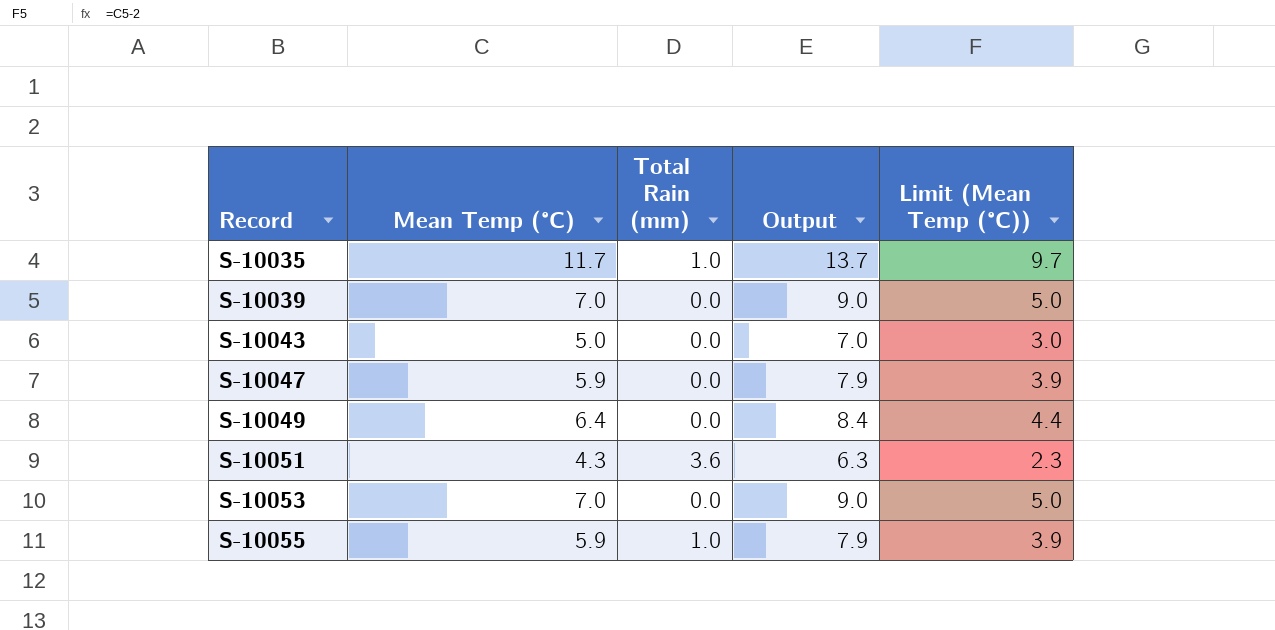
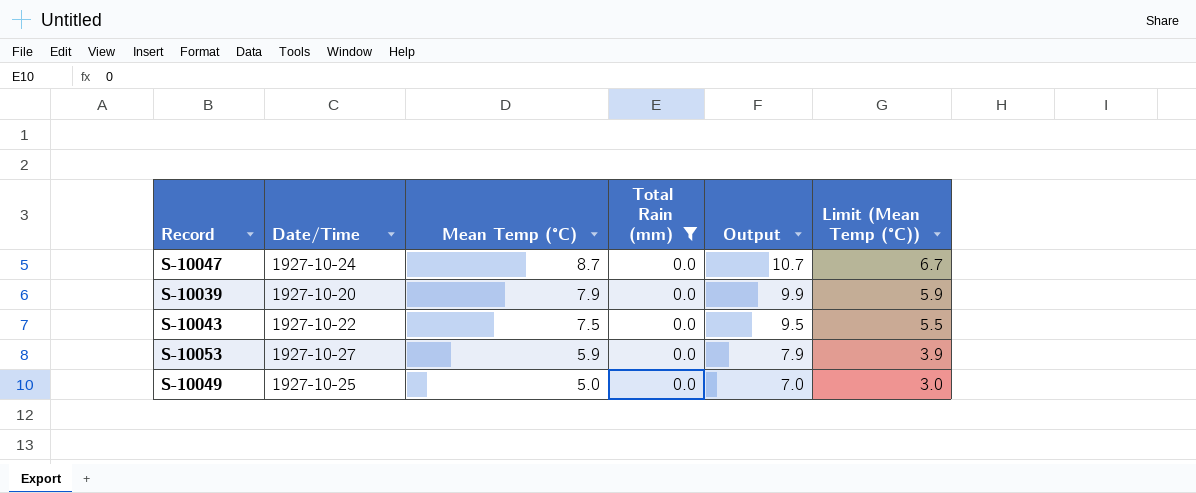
filter: none -> Total Rain (mm) = 0.0
row order: Record ascending -> Mean Temp (°C) descending
column Date/Time | position: none -> 2
S-10047 | Mean Temp (°C): 5.9 -> 8.7
S-10047 | Output: 7.9 -> 10.7
S-10047 | Limit (Mean Temp (°C)): 3.9 -> 6.7
S-10039 | Mean Temp (°C): 7.0 -> 7.9
S-10039 | Output: 9.0 -> 9.9
S-10039 | Limit (Mean Temp (°C)): 5.0 -> 5.9
S-10043 | Mean Temp (°C): 5.0 -> 7.5
S-10043 | Output: 7.0 -> 9.5
S-10043 | Limit (Mean Temp (°C)): 3.0 -> 5.5
S-10053 | Mean Temp (°C): 7.0 -> 5.9
S-10053 | Output: 9.0 -> 7.9
S-10053 | Limit (Mean Temp (°C)): 5.0 -> 3.9
S-10049 | Mean Temp (°C): 6.4 -> 5.0
S-10049 | Output: 8.4 -> 7.0
S-10049 | Limit (Mean Temp (°C)): 4.4 -> 3.0

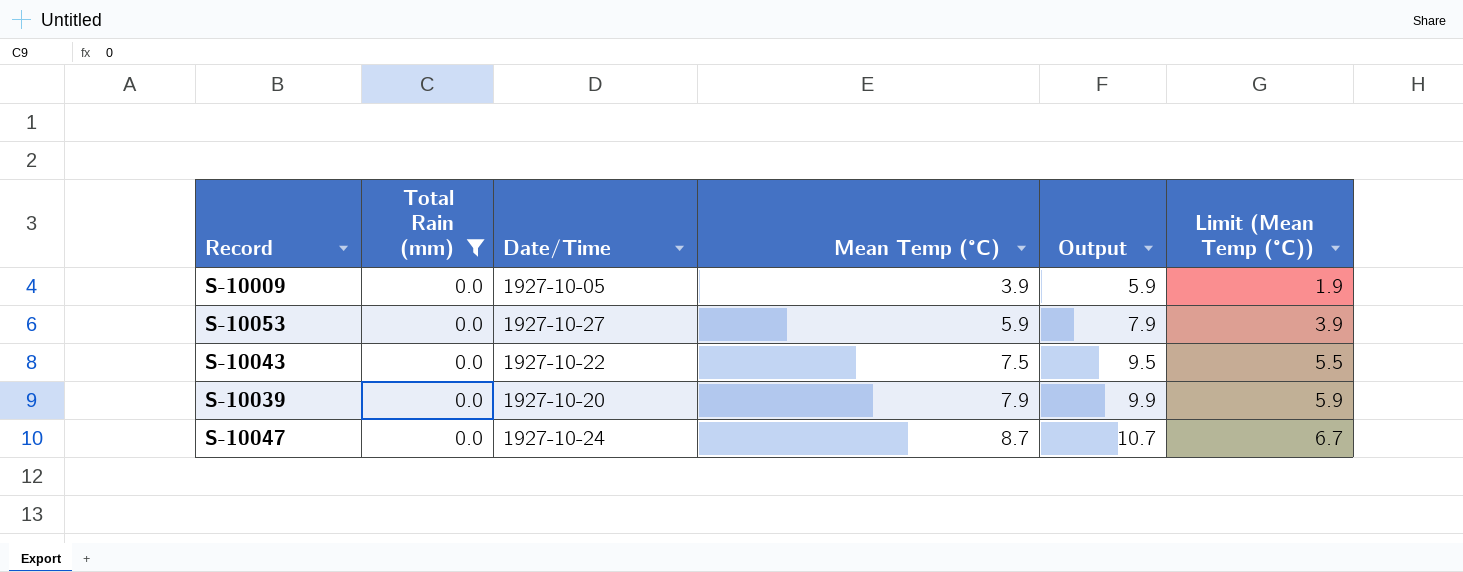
row order: Mean Temp (°C) descending -> Mean Temp (°C) ascending
column Total Rain (mm) | position: 4 -> 2
row S-10049: 1927-10-25 | 5.0 | 0.0 | 7.0 | 3.0 -> none
row S-10009: none -> 0.0 | 1927-10-05 | 3.9 | 5.9 | 1.9

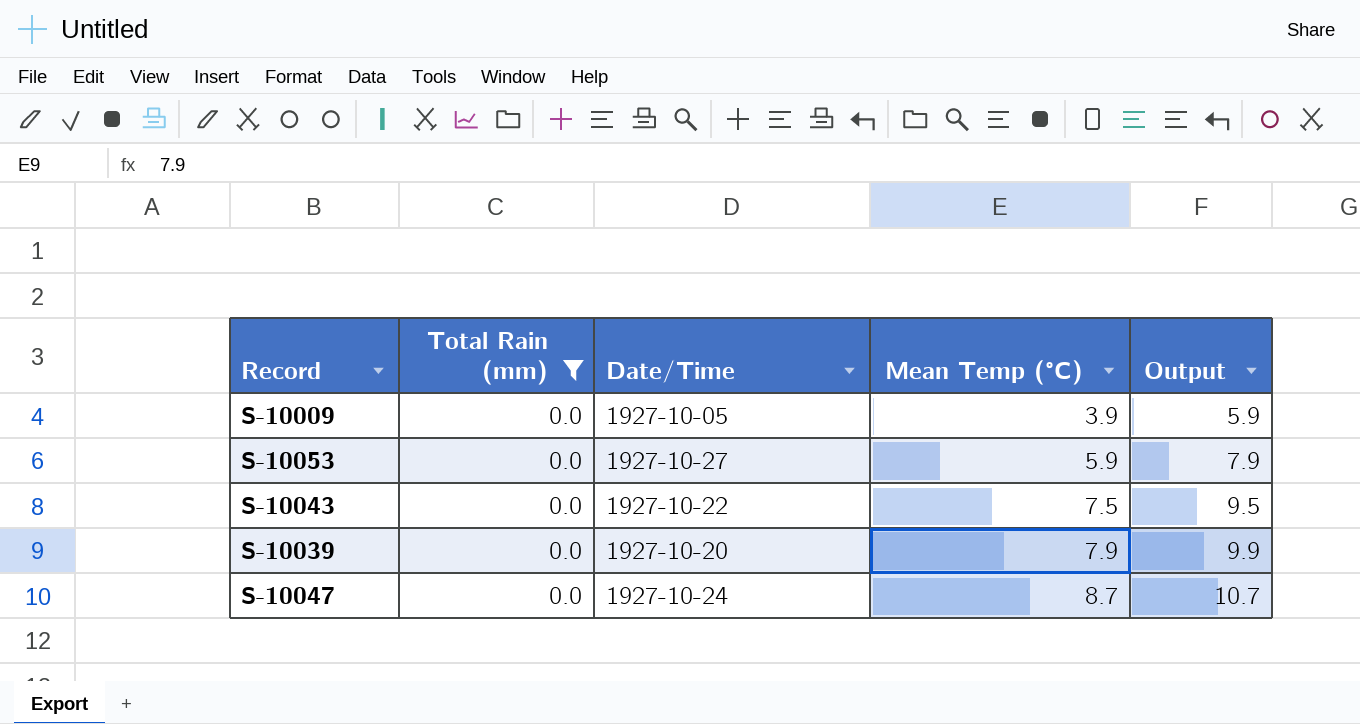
column Limit (Mean Temp (°C)) | formula: [Mean Temp (°C)] - 2 -> none

